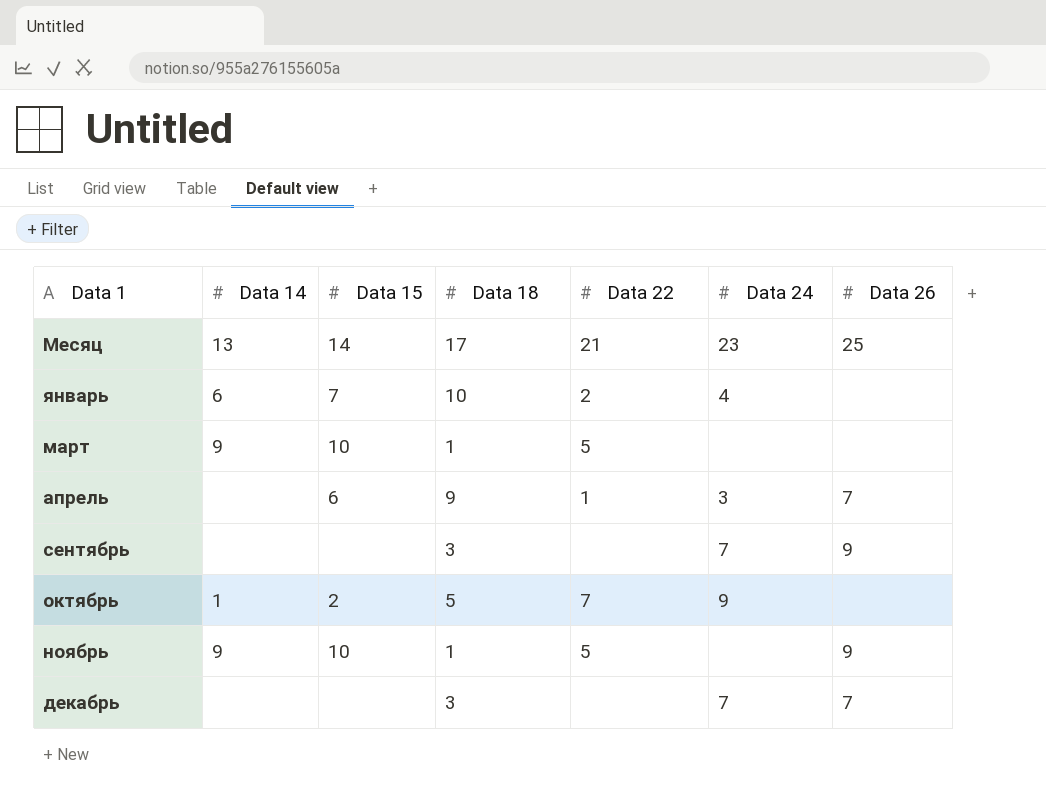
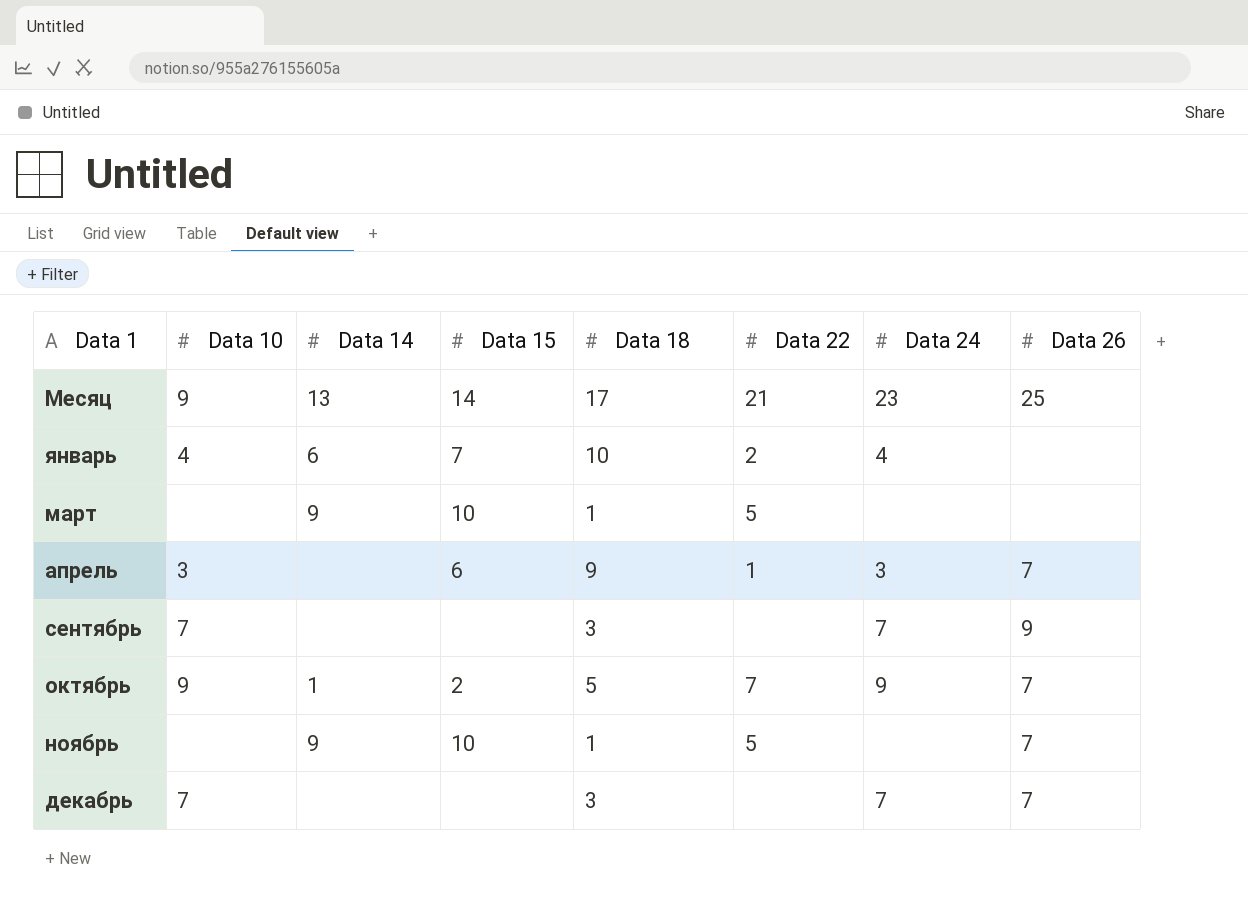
column Data 10 | position: none -> 2
октябрь | Data 26: none -> 7
ноябрь | Data 26: 9 -> 7

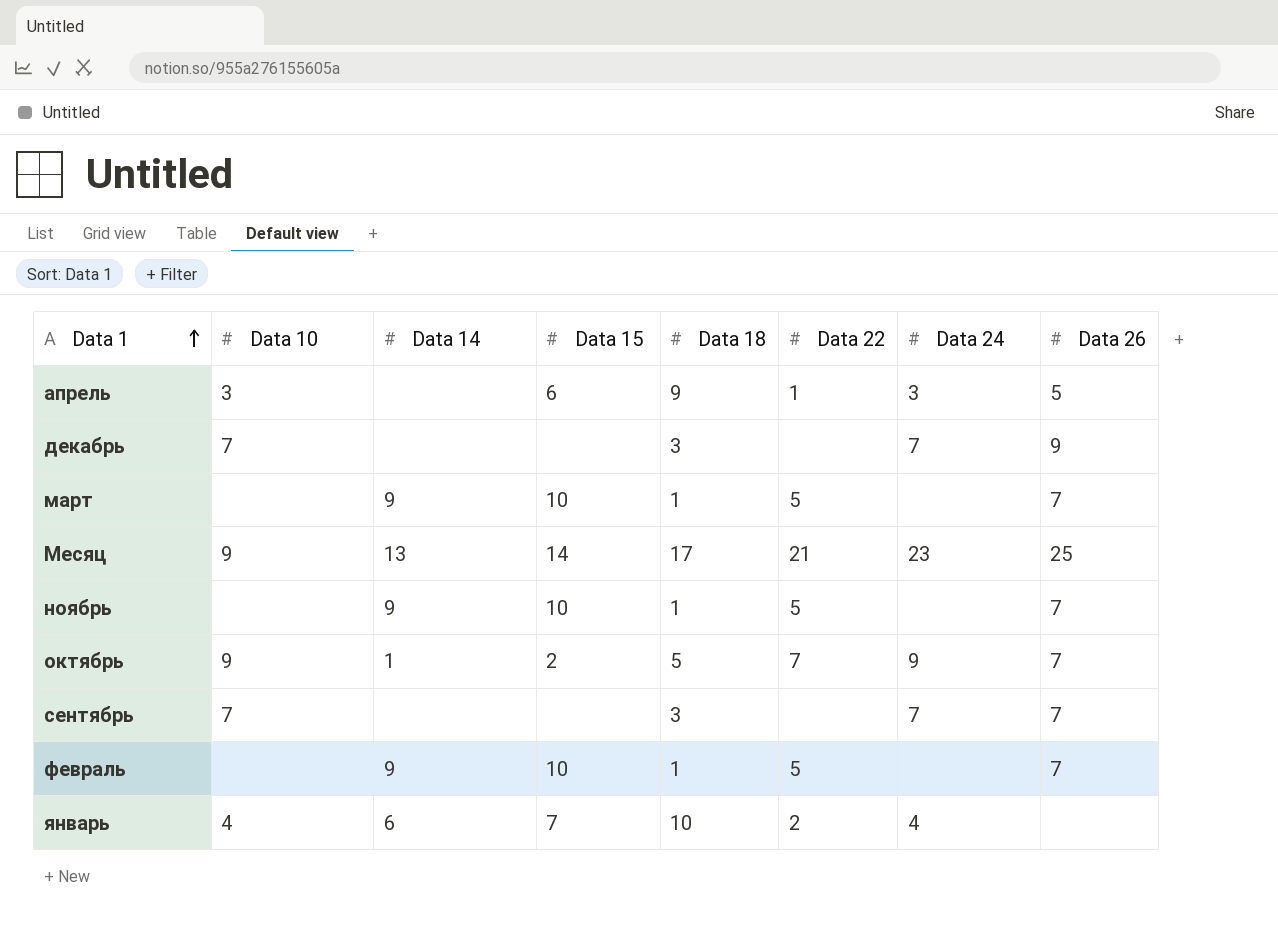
row order: none -> Data 1 ascending
апрель | Data 26: 7 -> 5
декабрь | Data 26: 7 -> 9
март | Data 26: none -> 7
сентябрь | Data 26: 9 -> 7
row февраль: none -> none | 9 | 10 | 1 | 5 | none | 7

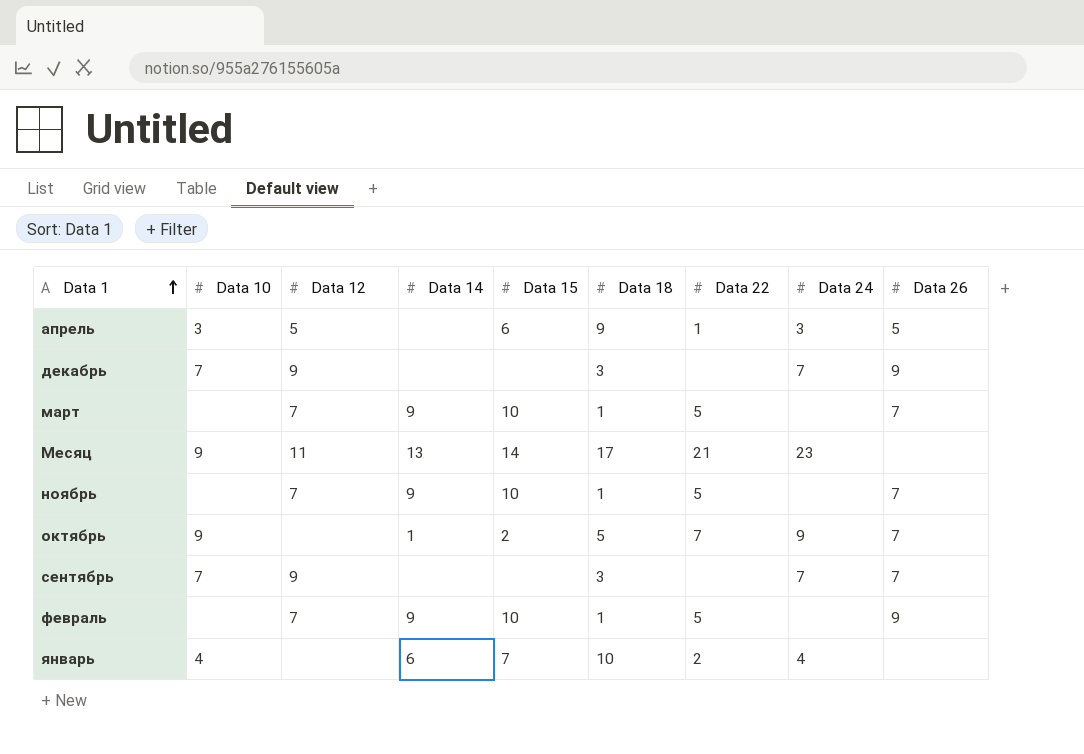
column Data 12 | position: none -> 3
Месяц | Data 26: 25 -> none
февраль | Data 26: 7 -> 9

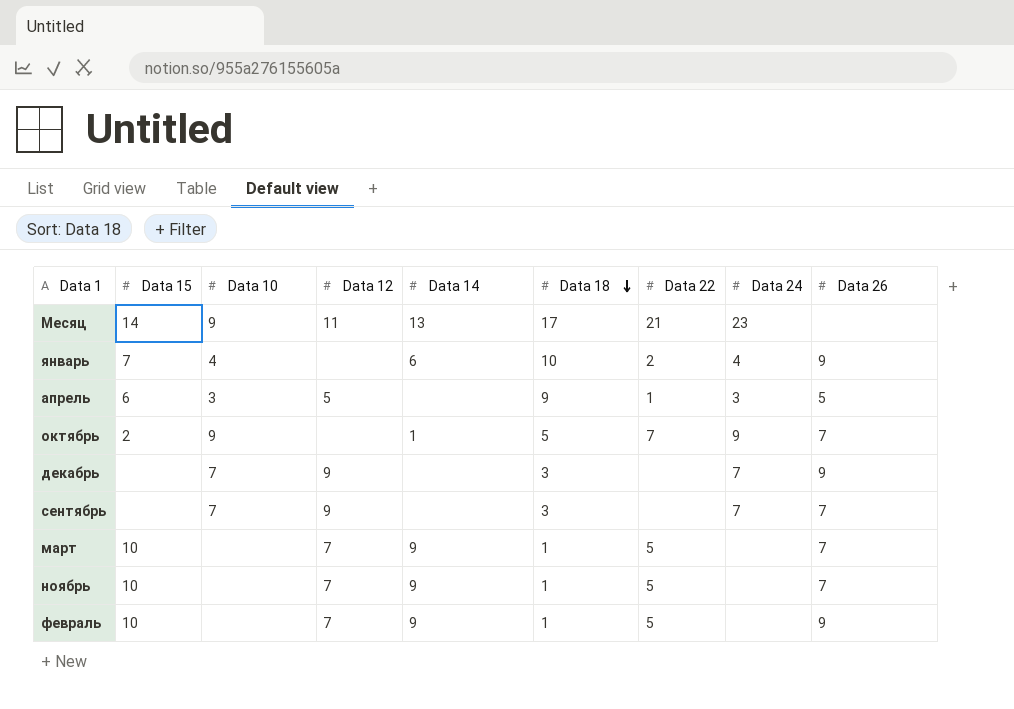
row order: Data 1 ascending -> Data 18 descending
column Data 15 | position: 5 -> 2
январь | Data 26: none -> 9

